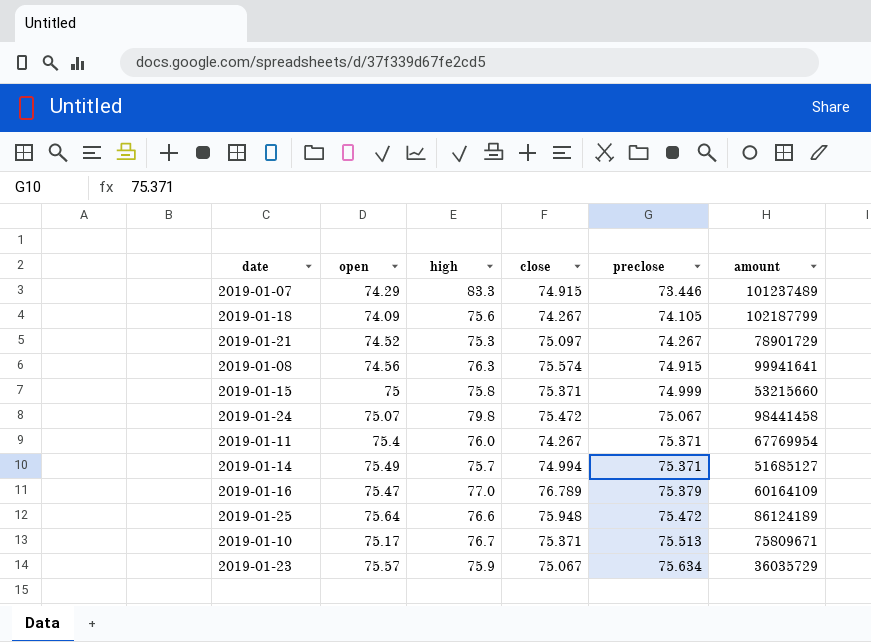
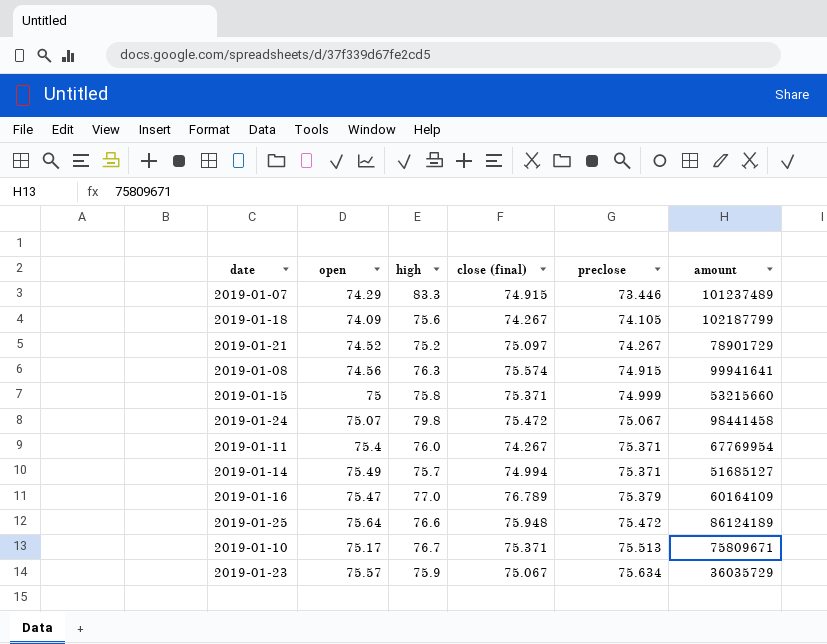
column name: close -> close (final)
2019-01-21 | high: 75.3 -> 75.2

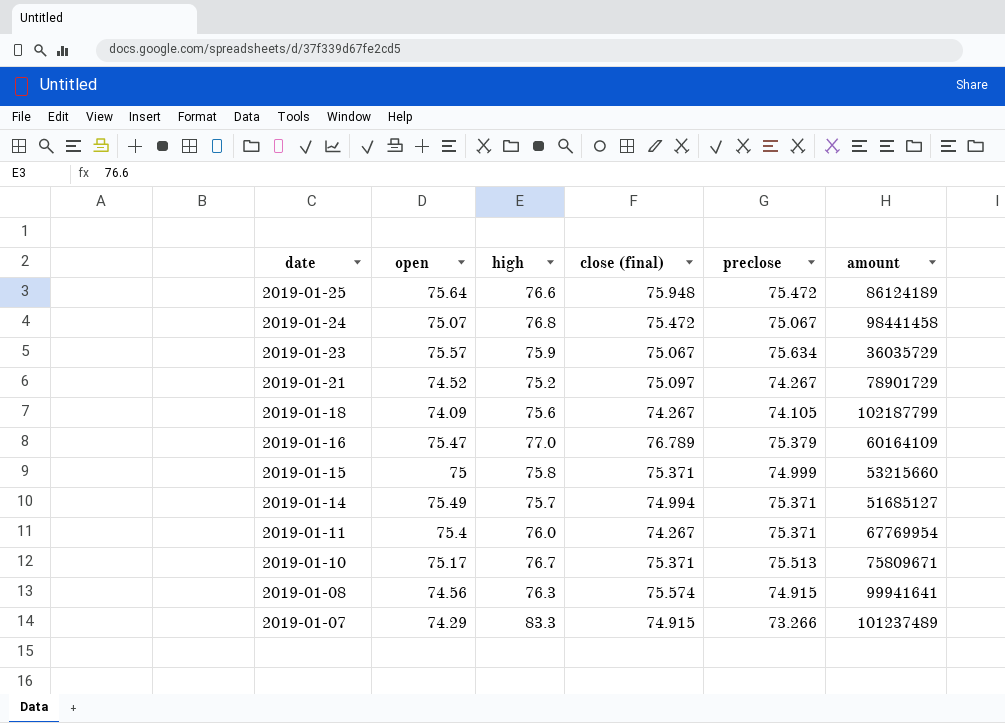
row order: preclose ascending -> date descending
2019-01-24 | high: 79.8 -> 76.8
2019-01-07 | preclose: 73.446 -> 73.266

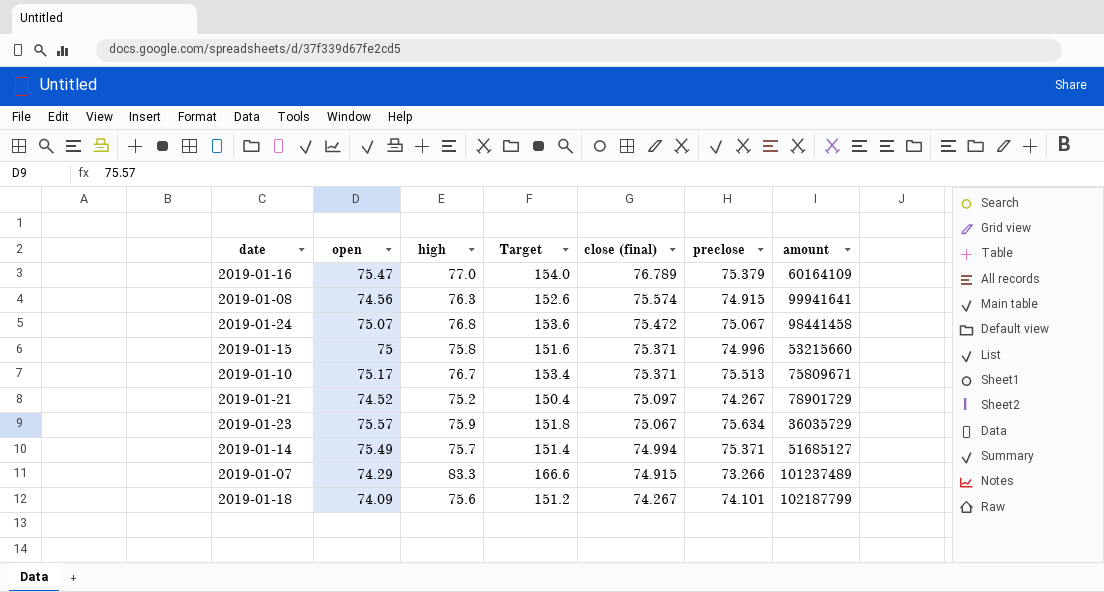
row order: date descending -> close (final) descending
column Target | formula: none -> [high] * 2
row 2019-01-25: 75.64 | 76.6 | 75.948 | 75.472 | 86124189 -> none
row 2019-01-11: 75.4 | 76.0 | 74.267 | 75.371 | 67769954 -> none
2019-01-15 | preclose: 74.999 -> 74.996
2019-01-18 | preclose: 74.105 -> 74.101

